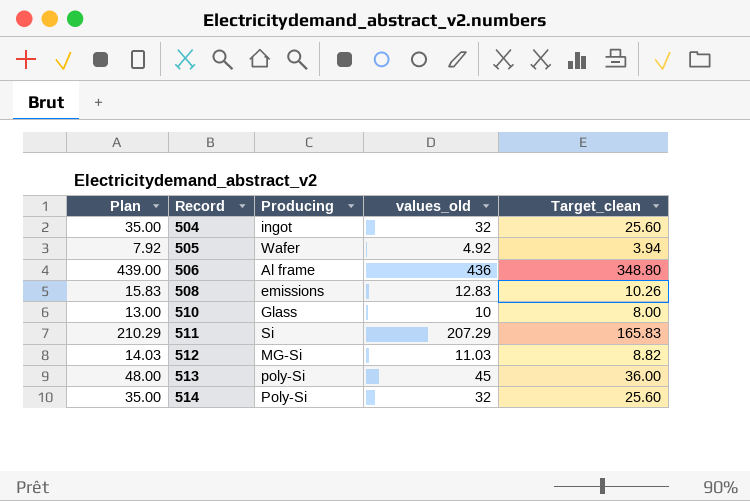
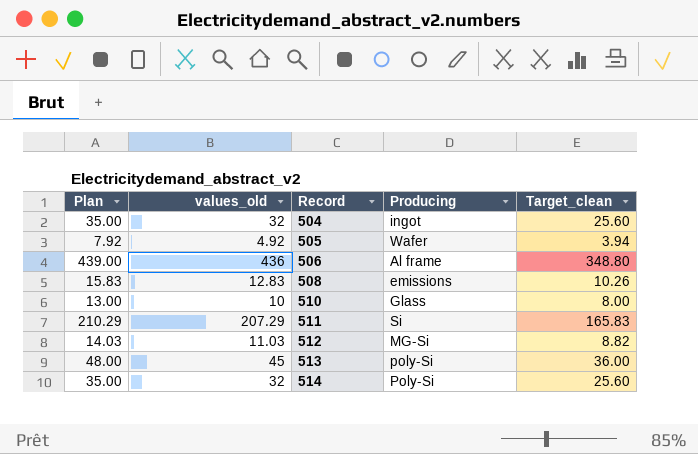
column values_old | position: 4 -> 2

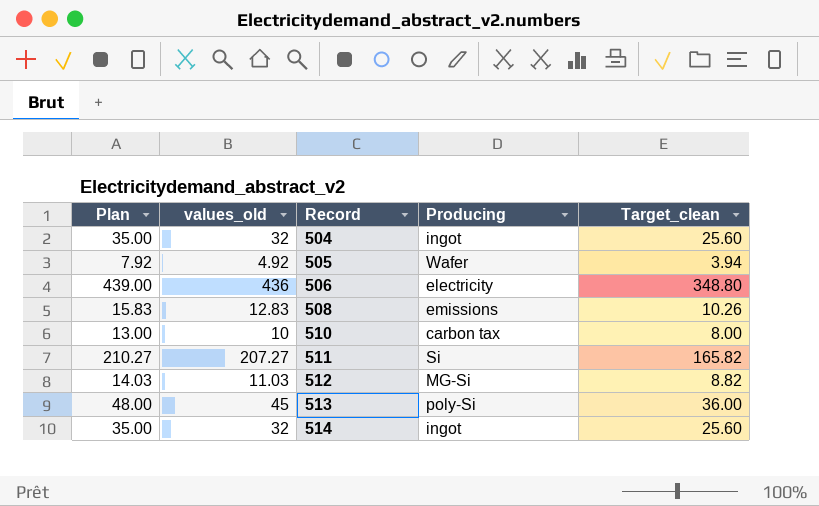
506 | Producing: Al frame -> electricity
510 | Producing: Glass -> carbon tax
511 | Plan: 210.29 -> 210.27
511 | values_old: 207.29 -> 207.27
511 | Target_clean: 165.83 -> 165.82
514 | Producing: Poly-Si -> ingot

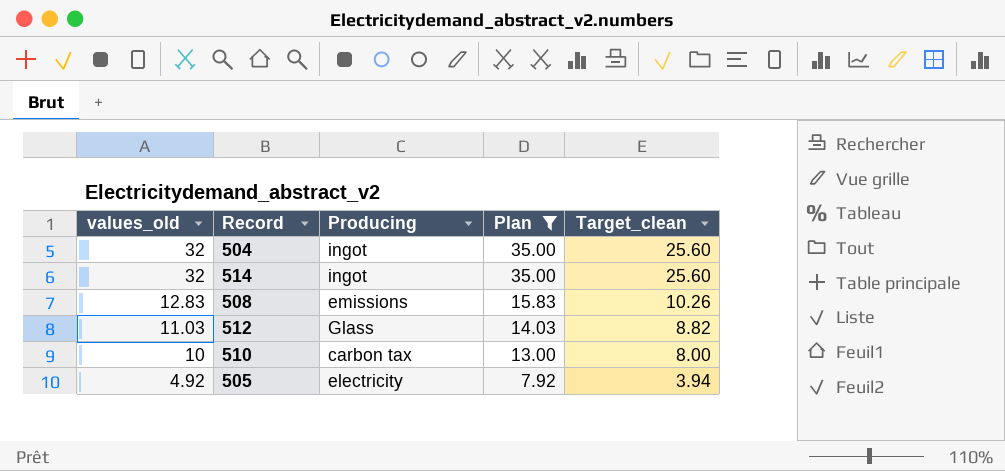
filter: none -> Plan <= 35.00
row order: Record ascending -> values_old descending
column Plan | position: 1 -> 4
512 | Producing: MG-Si -> Glass
505 | Producing: Wafer -> electricity

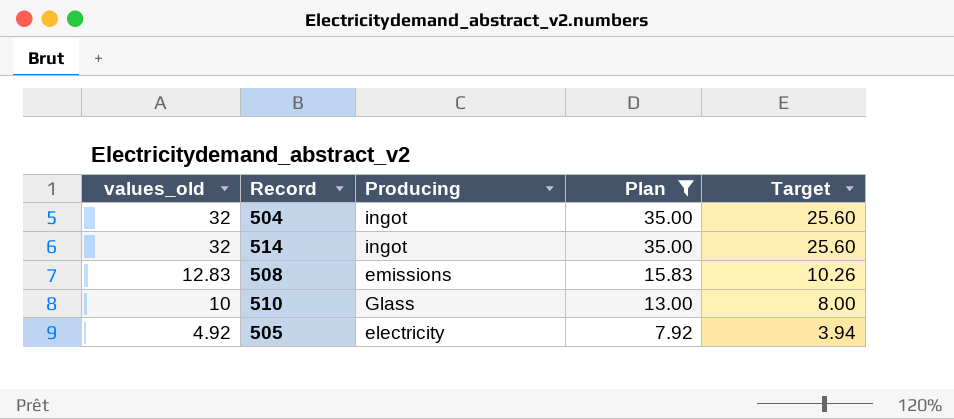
column name: Target_clean -> Target
row 512: 11.03 | Glass | 14.03 | 8.82 -> none
510 | Producing: carbon tax -> Glass

